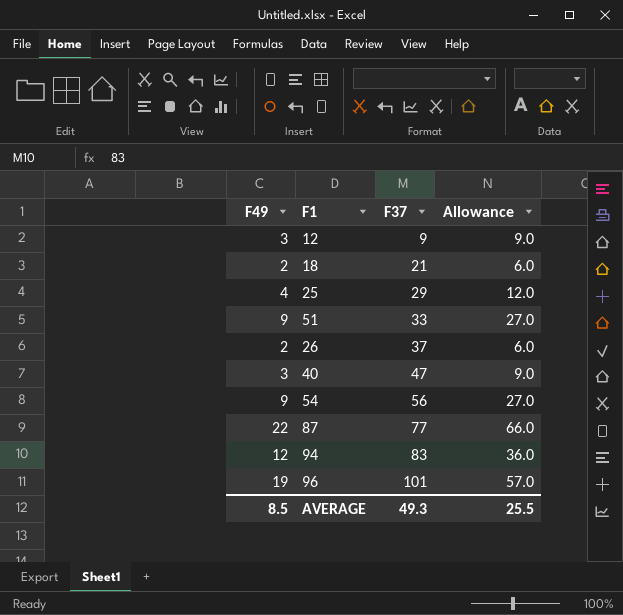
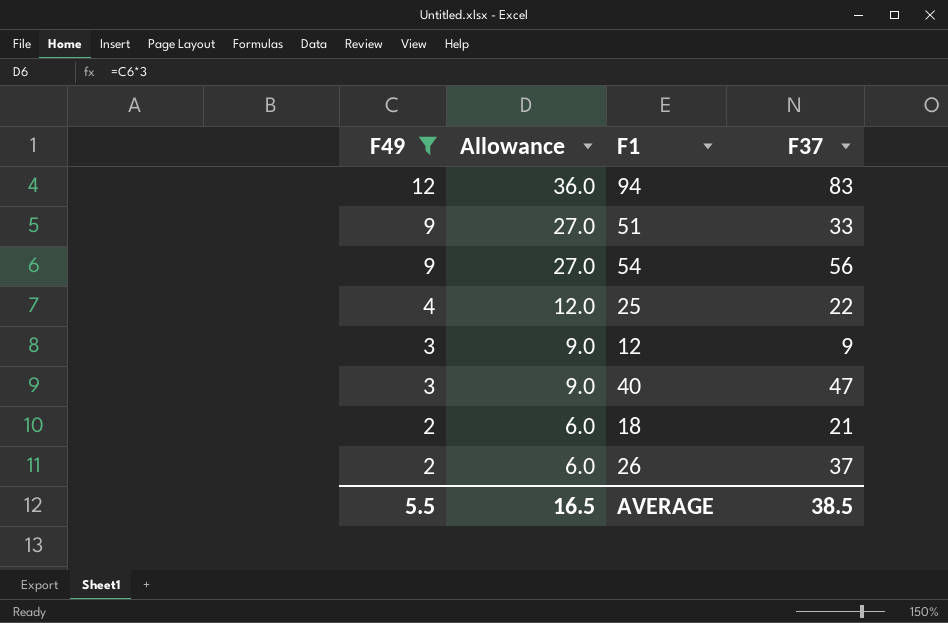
filter: none -> F49 <= 12
row order: F37 ascending -> F49 descending
column Allowance | position: 4 -> 2
25 | F37: 29 -> 22
AVERAGE | F49: 8.5 -> 5.5
AVERAGE | Allowance: 25.5 -> 16.5
AVERAGE | F37: 49.3 -> 38.5

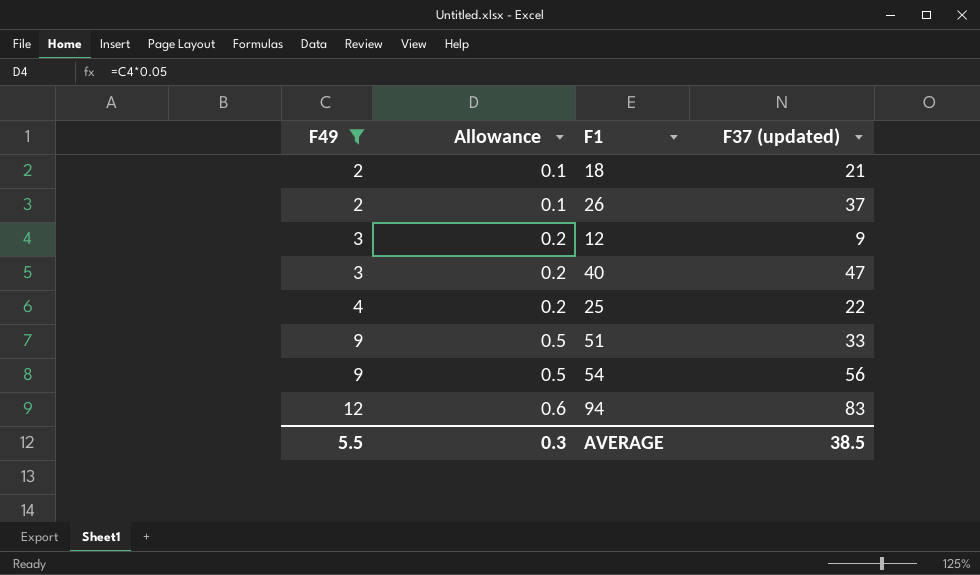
row order: F49 descending -> F49 ascending
column Allowance | formula: [F49] * 3 -> [F49] * 0.05
column name: F37 -> F37 (updated)
AVERAGE | Allowance: 16.5 -> 0.3

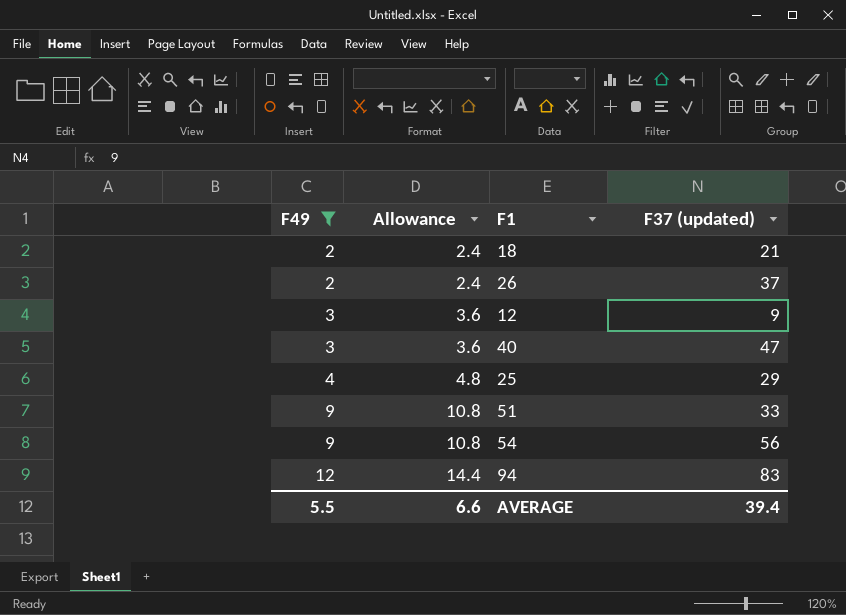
column Allowance | formula: [F49] * 0.05 -> [F49] * 1.2
25 | F37 (updated): 22 -> 29
AVERAGE | Allowance: 0.3 -> 6.6
AVERAGE | F37 (updated): 38.5 -> 39.4

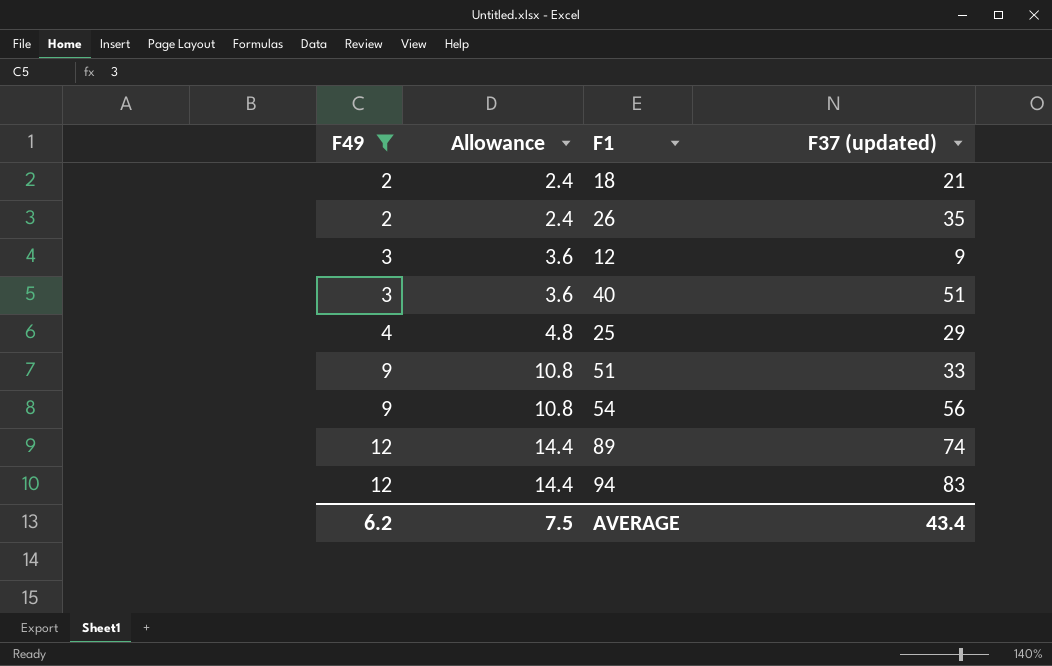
26 | F37 (updated): 37 -> 35
40 | F37 (updated): 47 -> 51
row 89: none -> 12 | 14.4 | 74
AVERAGE | F49: 5.5 -> 6.2
AVERAGE | Allowance: 6.6 -> 7.5
AVERAGE | F37 (updated): 39.4 -> 43.4

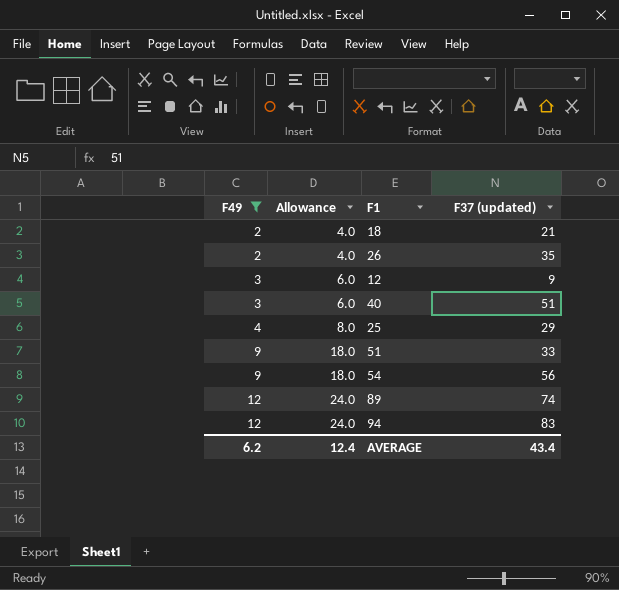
column Allowance | formula: [F49] * 1.2 -> [F49] * 2
AVERAGE | Allowance: 7.5 -> 12.4

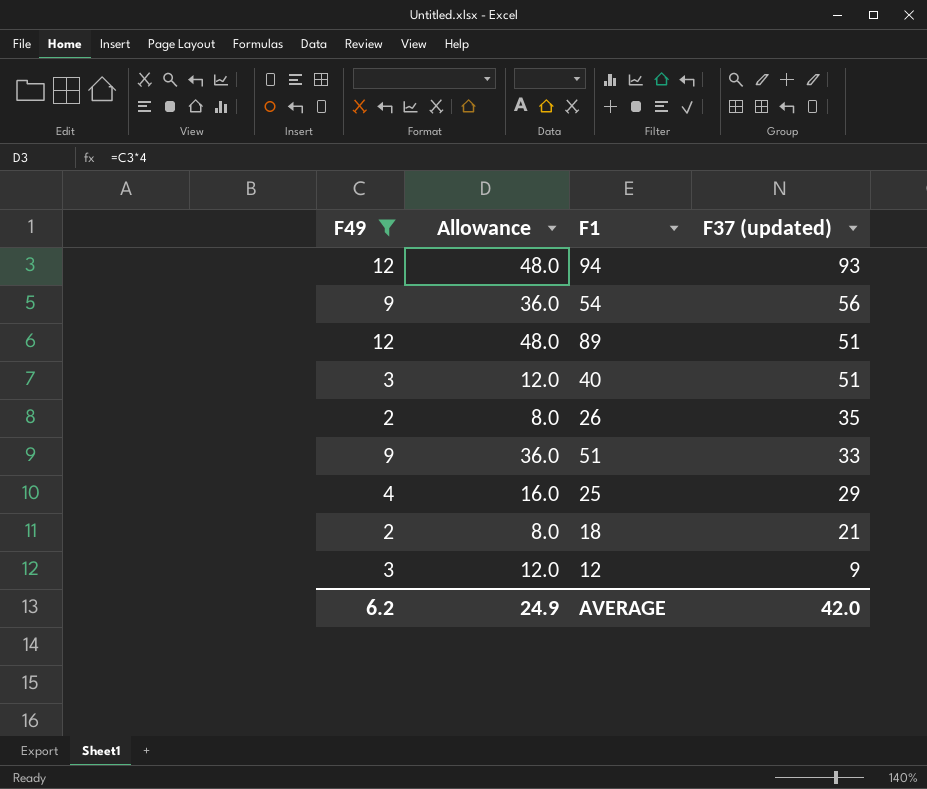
row order: F49 ascending -> F37 (updated) descending
column Allowance | formula: [F49] * 2 -> [F49] * 4
94 | F37 (updated): 83 -> 93
89 | F37 (updated): 74 -> 51
AVERAGE | Allowance: 12.4 -> 24.9
AVERAGE | F37 (updated): 43.4 -> 42.0

